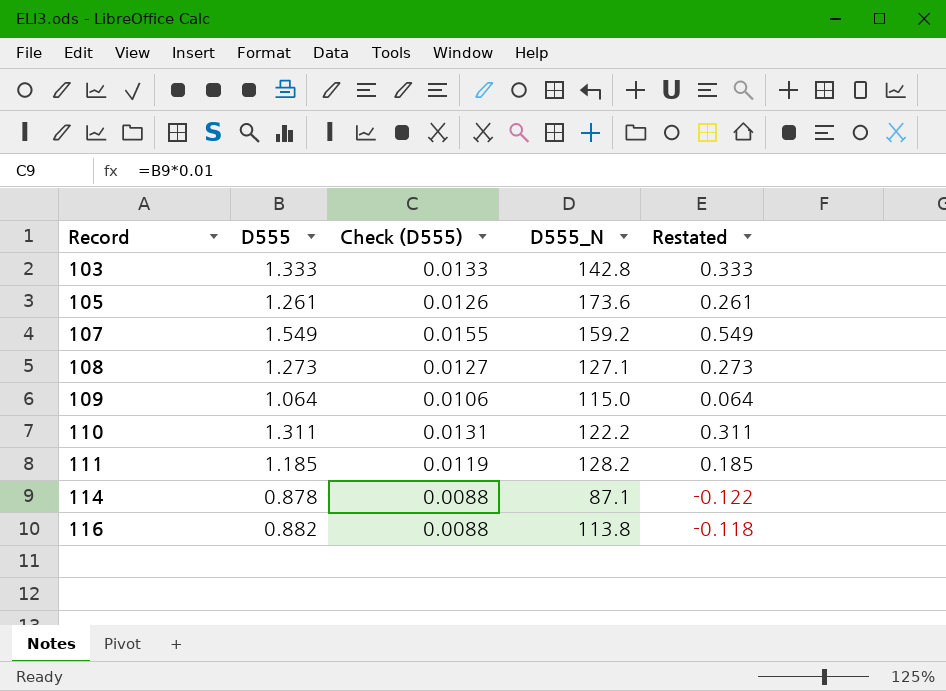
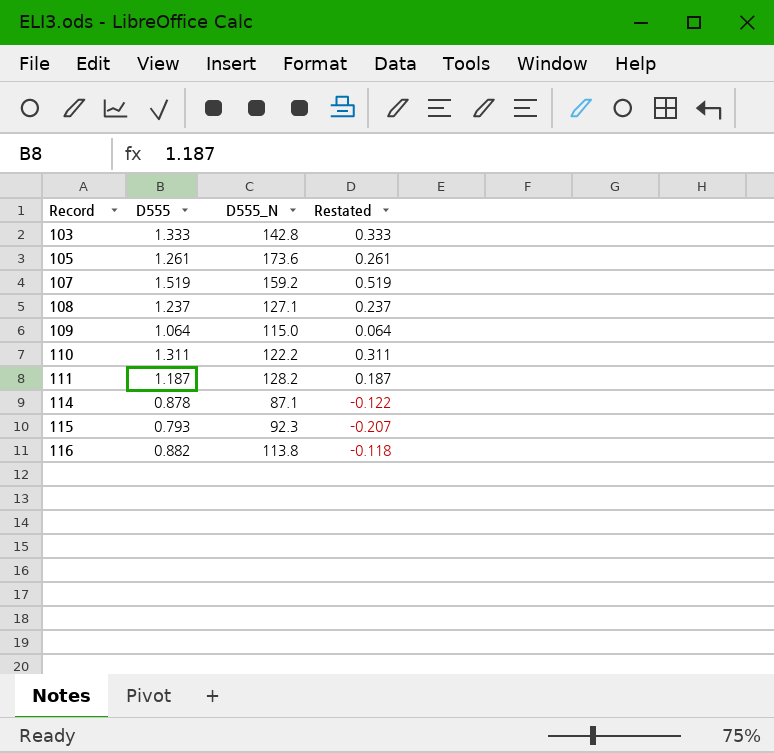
column Check (D555) | formula: [D555] * 0.01 -> none
107 | D555: 1.549 -> 1.519
107 | Restated: 0.549 -> 0.519
108 | D555: 1.273 -> 1.237
108 | Restated: 0.273 -> 0.237
111 | D555: 1.185 -> 1.187
111 | Restated: 0.185 -> 0.187
row 115: none -> 0.793 | 92.3 | -0.207

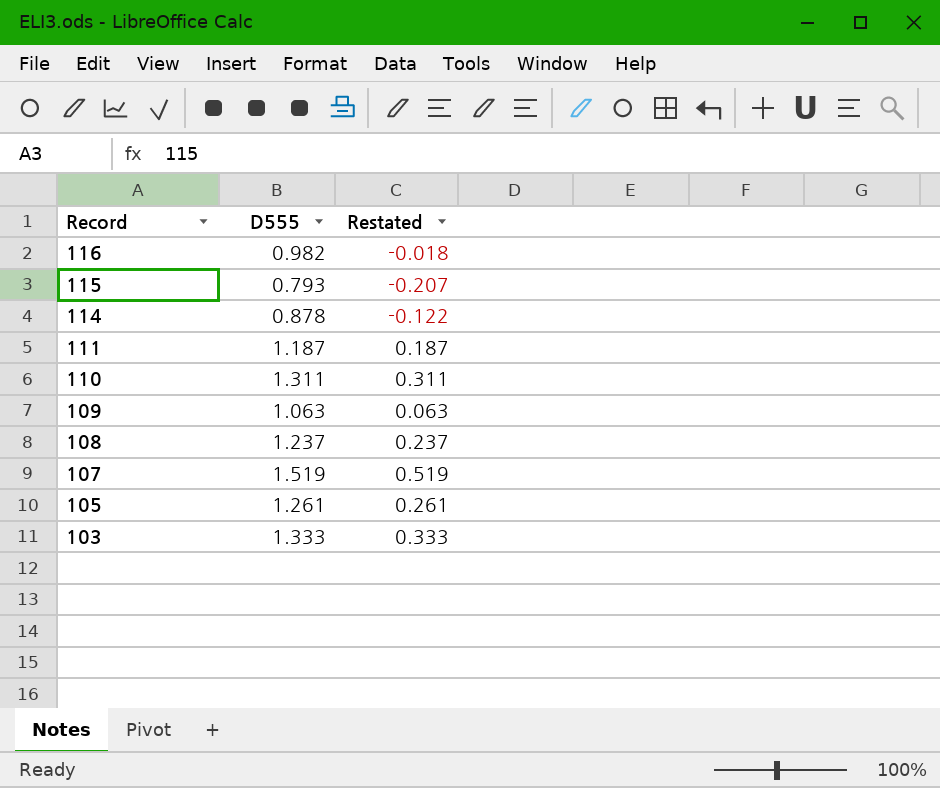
row order: Record ascending -> Record descending
column D555_N | position: 3 -> none
116 | D555: 0.882 -> 0.982
116 | Restated: -0.118 -> -0.018
109 | D555: 1.064 -> 1.063
109 | Restated: 0.064 -> 0.063

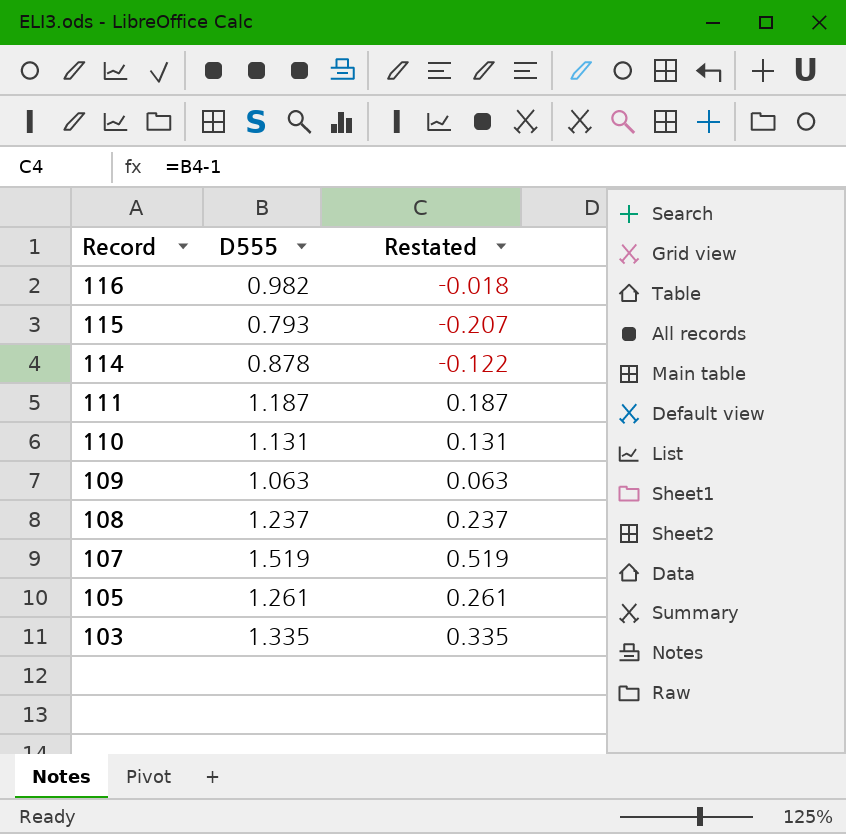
110 | D555: 1.311 -> 1.131
110 | Restated: 0.311 -> 0.131
103 | D555: 1.333 -> 1.335
103 | Restated: 0.333 -> 0.335

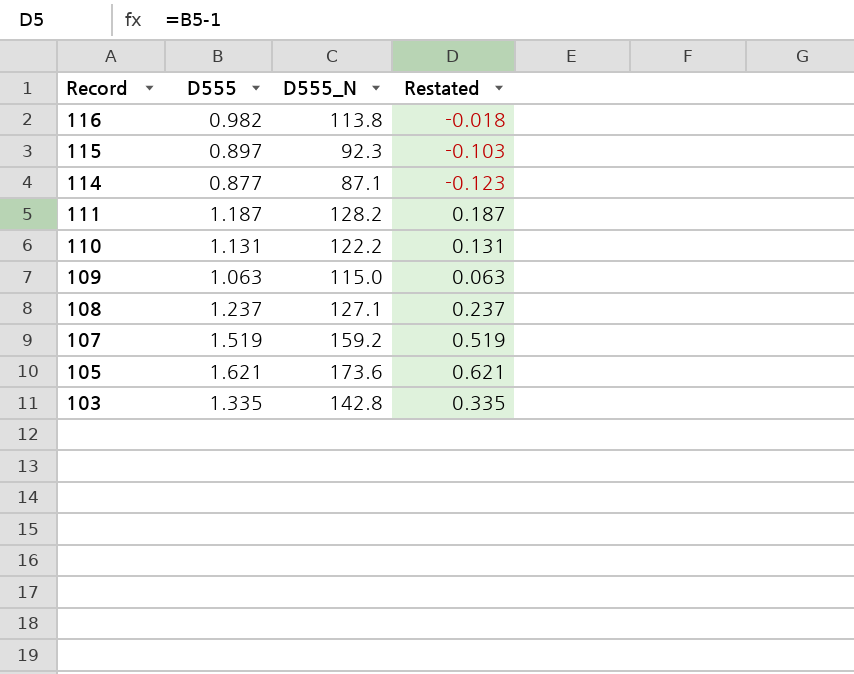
column D555_N | position: none -> 3
115 | D555: 0.793 -> 0.897
115 | Restated: -0.207 -> -0.103
114 | D555: 0.878 -> 0.877
114 | Restated: -0.122 -> -0.123
105 | D555: 1.261 -> 1.621
105 | Restated: 0.261 -> 0.621

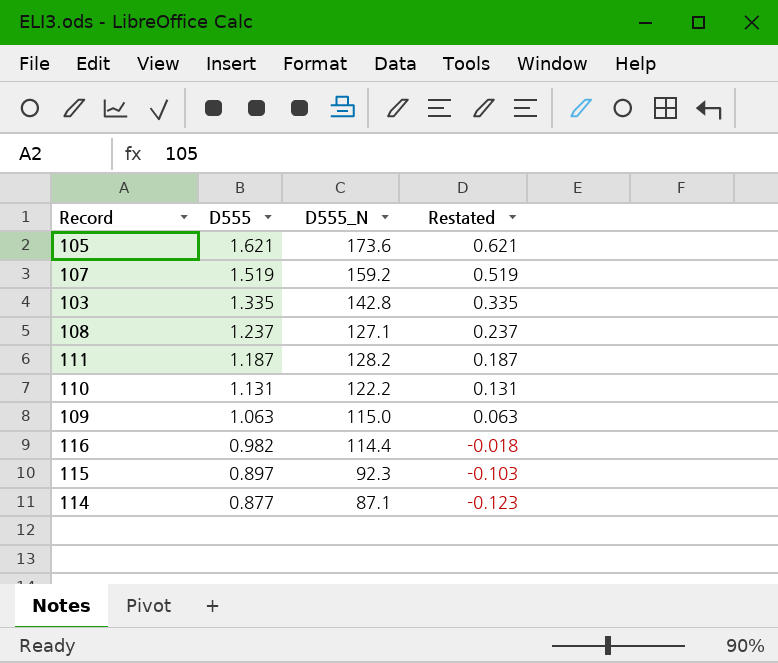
row order: Record descending -> D555 descending
116 | D555_N: 113.8 -> 114.4

